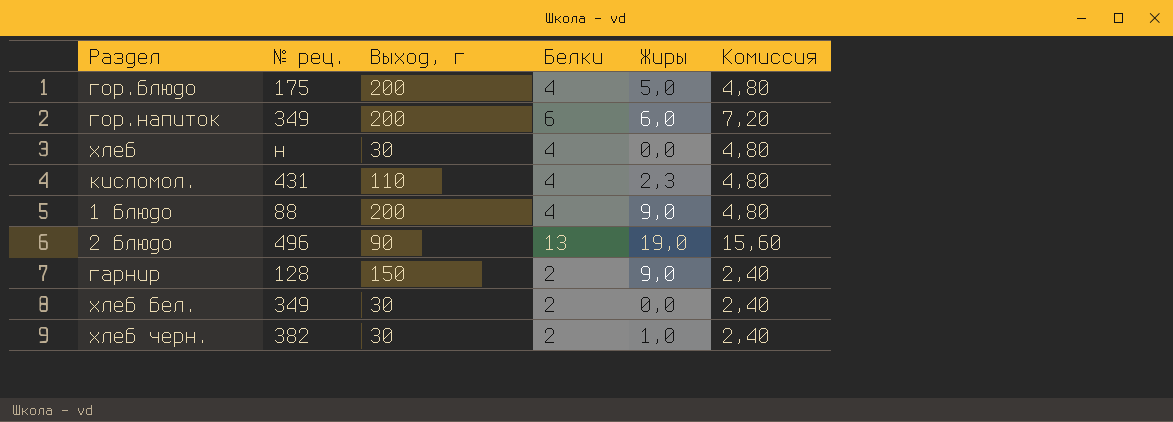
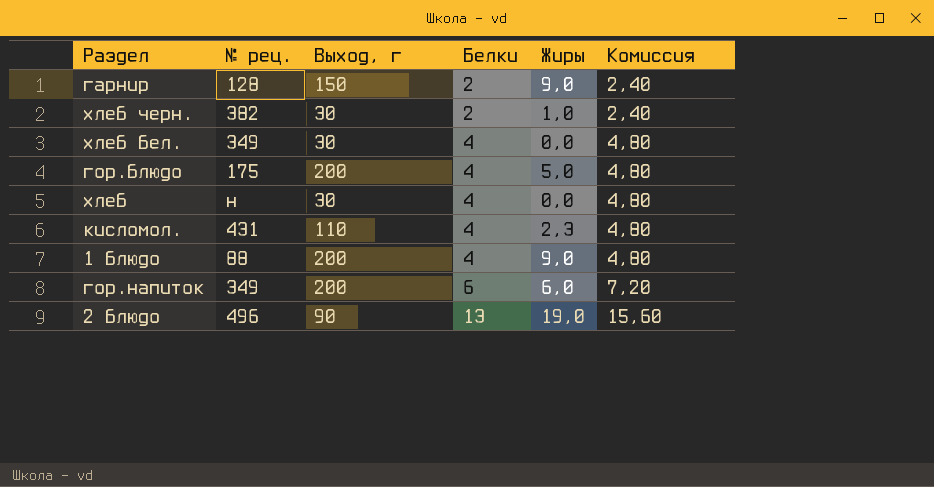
row order: none -> Белки ascending
хлеб бел. | Белки: 2 -> 4
хлеб бел. | Комиссия: 2,40 -> 4,80

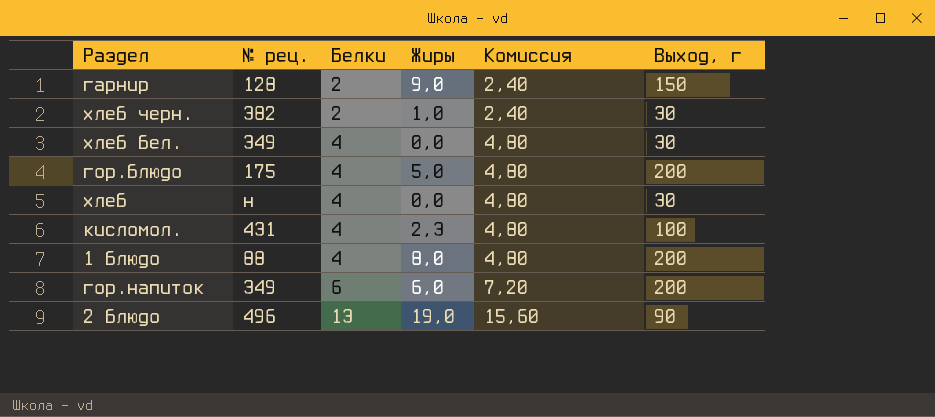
column Выход, г | position: 3 -> 6
кисломол. | Выход, г: 110 -> 100
1 блюдо | Жиры: 9,0 -> 8,0

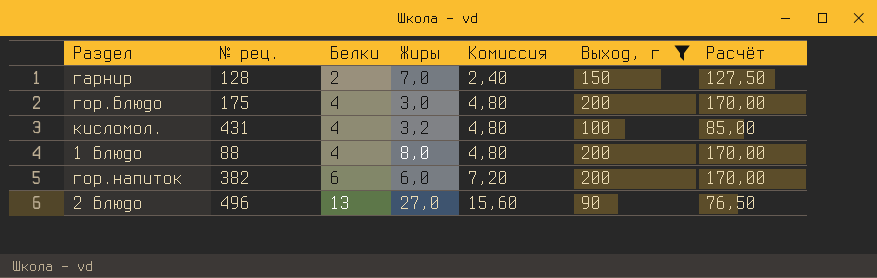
filter: none -> Выход, г != 30
column Расчёт | formula: none -> [Выход, г] * 0,85
гарнир | Жиры: 9,0 -> 7,0
гор.блюдо | Жиры: 5,0 -> 3,0
кисломол. | Жиры: 2,3 -> 3,2
гор.напиток | № рец.: 349 -> 382
2 блюдо | Жиры: 19,0 -> 27,0

